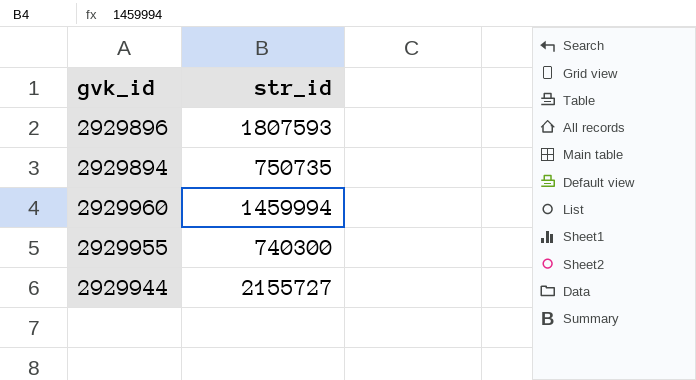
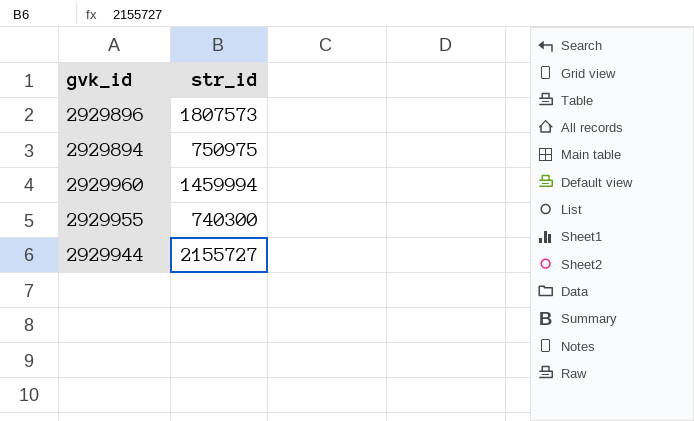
2929896 | str_id: 1807593 -> 1807573
2929894 | str_id: 750735 -> 750975

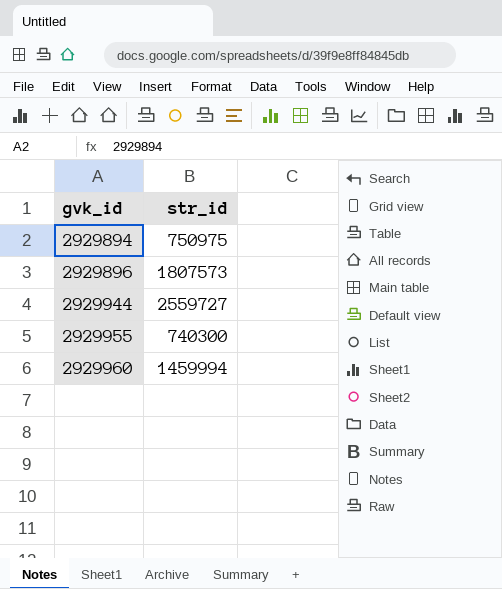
row order: none -> gvk_id ascending
2929944 | str_id: 2155727 -> 2559727

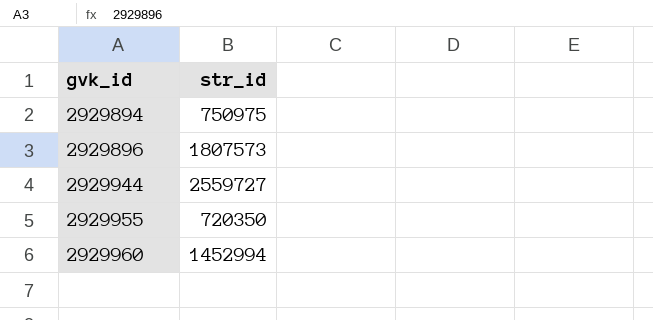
2929955 | str_id: 740300 -> 720350
2929960 | str_id: 1459994 -> 1452994

